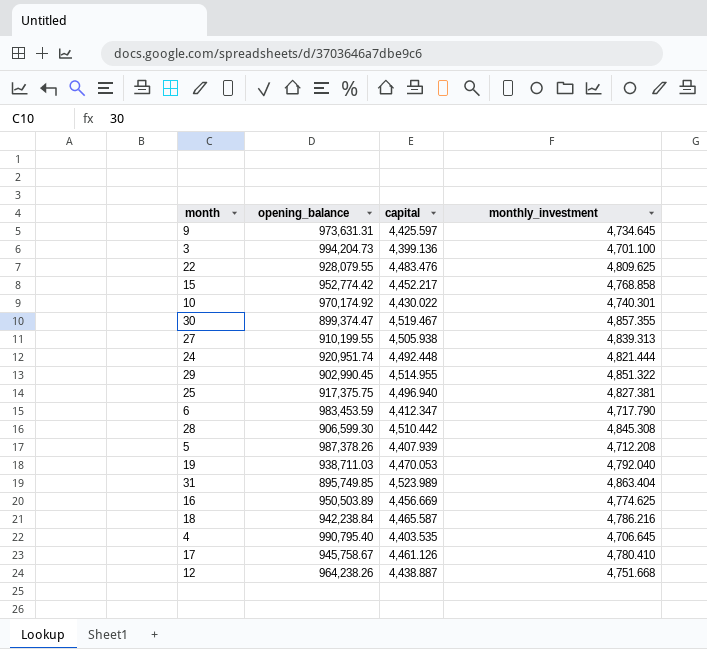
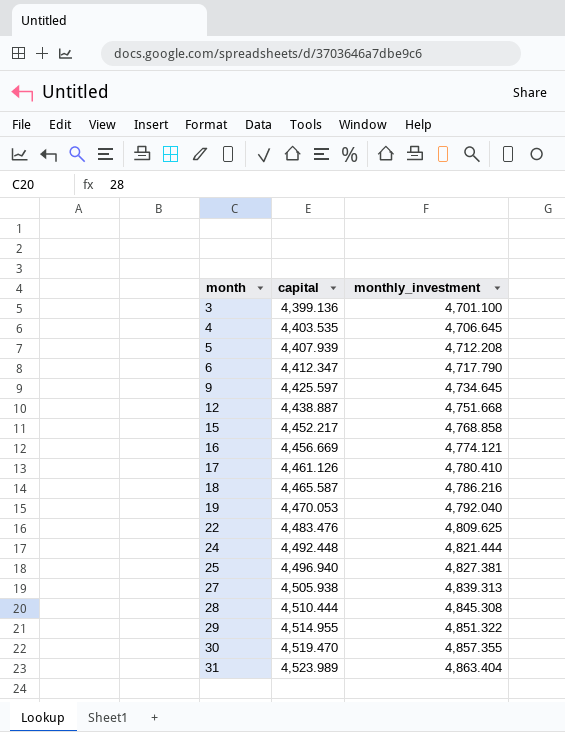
row order: none -> month ascending
column opening_balance | position: 2 -> none
row 10: 970,174.92 | 4,430.022 | 4,740.301 -> none
16 | monthly_investment: 4,774.625 -> 4,774.121
28 | capital: 4,510.442 -> 4,510.444
30 | capital: 4,519.467 -> 4,519.470

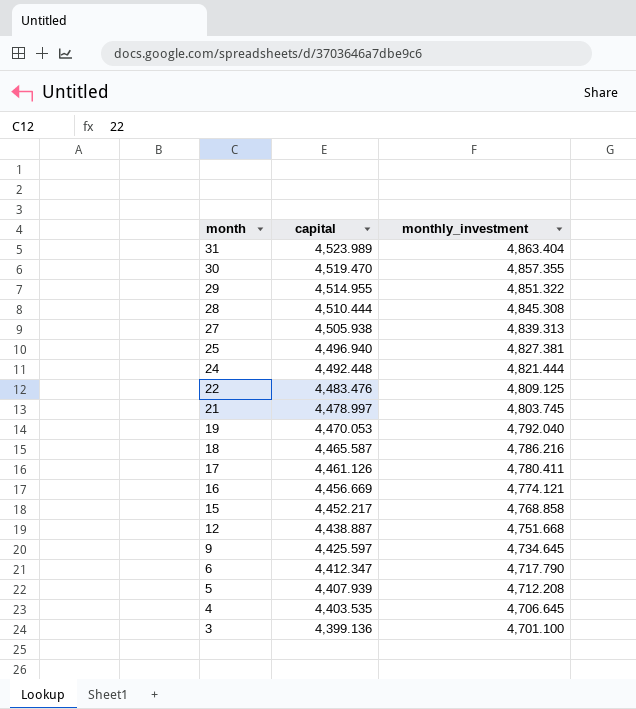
row order: month ascending -> month descending
22 | monthly_investment: 4,809.625 -> 4,809.125
row 21: none -> 4,478.997 | 4,803.745
17 | monthly_investment: 4,780.410 -> 4,780.411

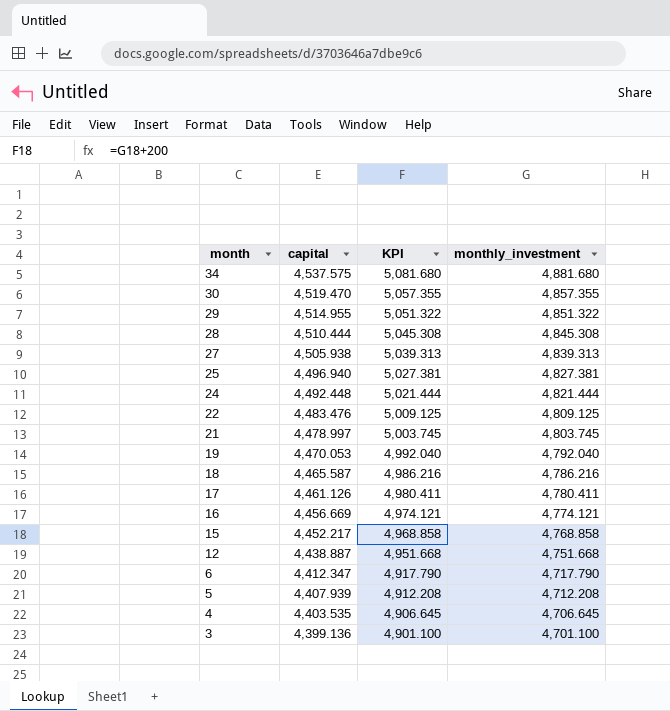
column KPI | formula: none -> [monthly_investment] + 200
row 31: 4,523.989 | 4,863.404 -> none
row 9: 4,425.597 | 4,734.645 -> none
row 34: none -> 4,537.575 | 5,081.680 | 4,881.680

